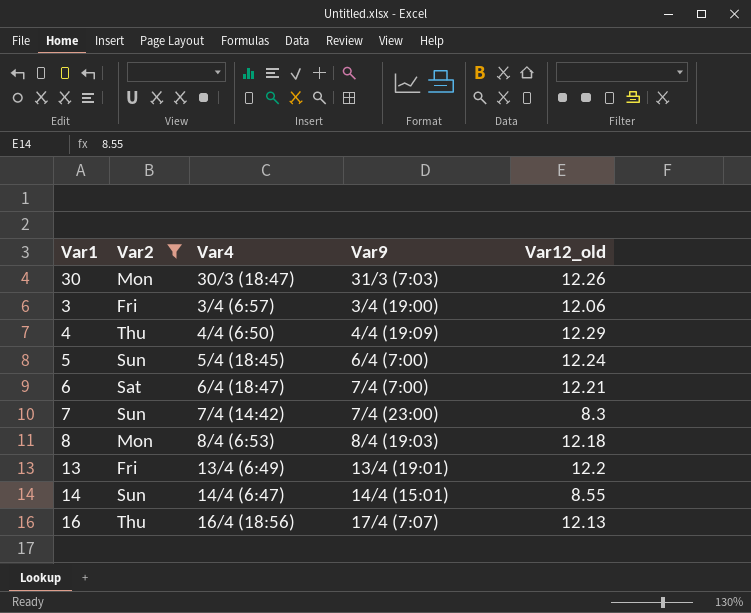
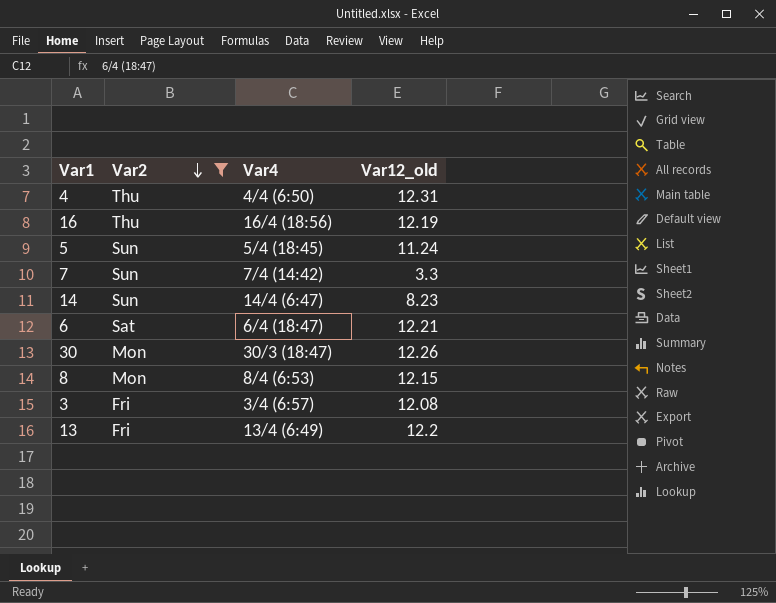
row order: none -> Var2 descending
column Var9 | position: 4 -> none
4 | Var12_old: 12.29 -> 12.31
16 | Var12_old: 12.13 -> 12.19
5 | Var12_old: 12.24 -> 11.24
7 | Var12_old: 8.3 -> 3.3
14 | Var12_old: 8.55 -> 8.23
8 | Var12_old: 12.18 -> 12.15
3 | Var12_old: 12.06 -> 12.08

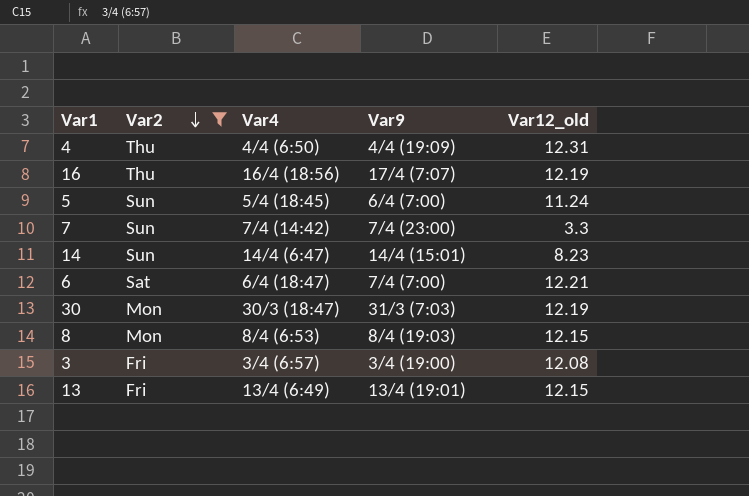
column Var9 | position: none -> 4
30 | Var12_old: 12.26 -> 12.19
13 | Var12_old: 12.2 -> 12.15

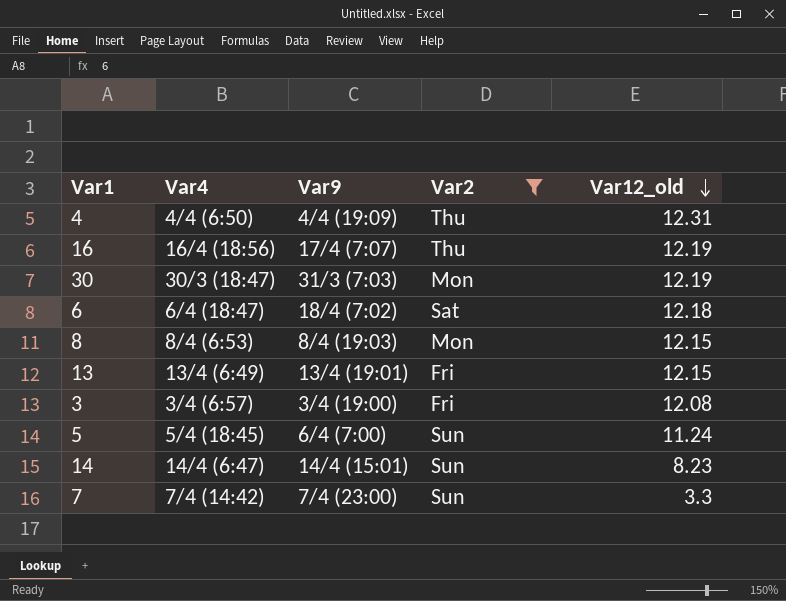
row order: Var2 descending -> Var12_old descending
column Var2 | position: 2 -> 4
6 | Var9: 7/4 (7:00) -> 18/4 (7:02)
6 | Var12_old: 12.21 -> 12.18

